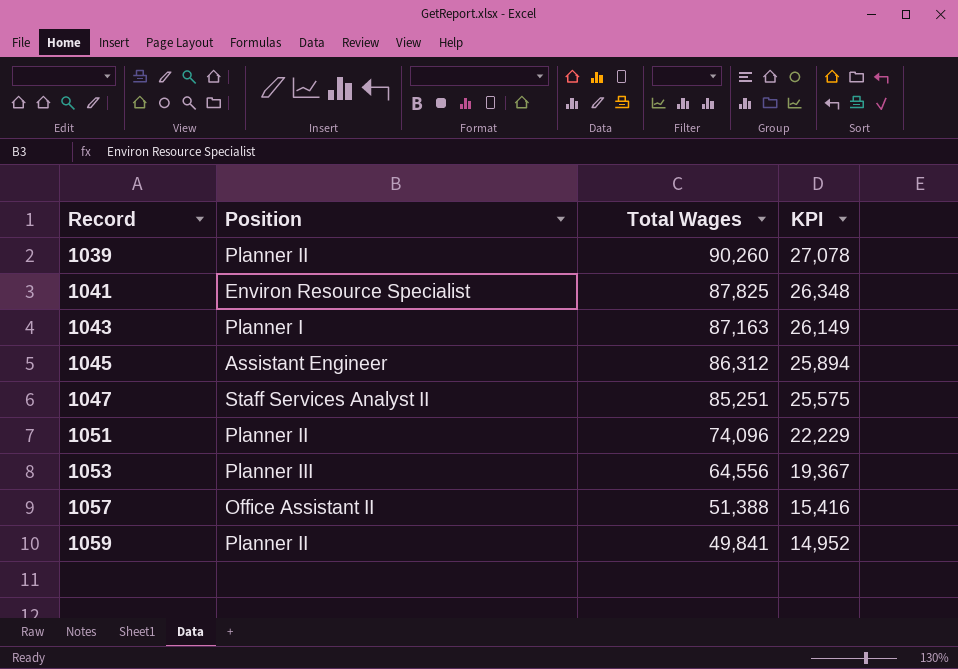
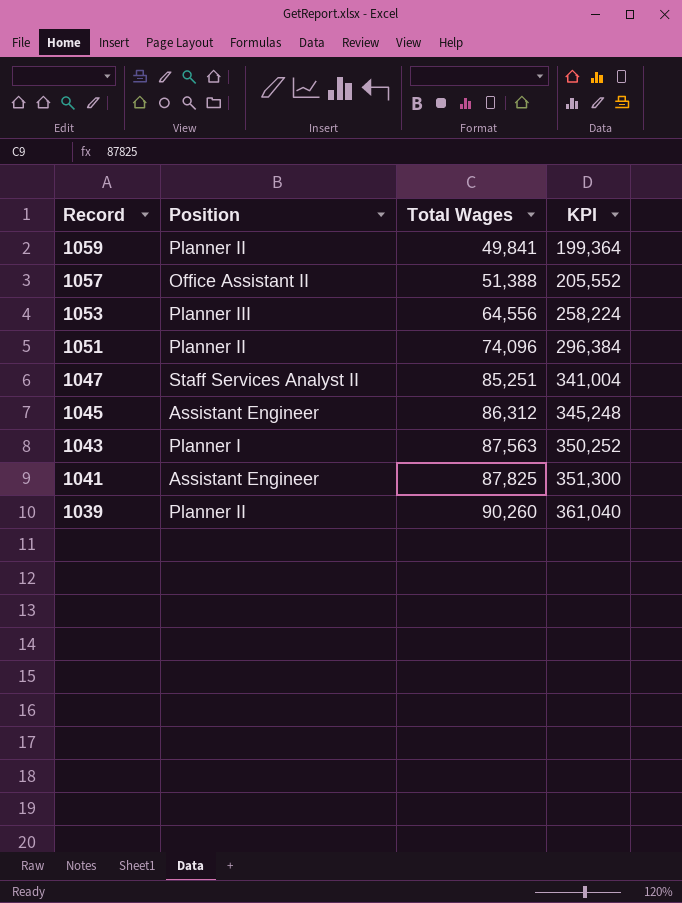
row order: Record ascending -> Record descending
column KPI | formula: [Total Wages] * 0.3 -> [Total Wages] * 4
1043 | Total Wages: 87,163 -> 87,563
1041 | Position: Environ Resource Specialist -> Assistant Engineer

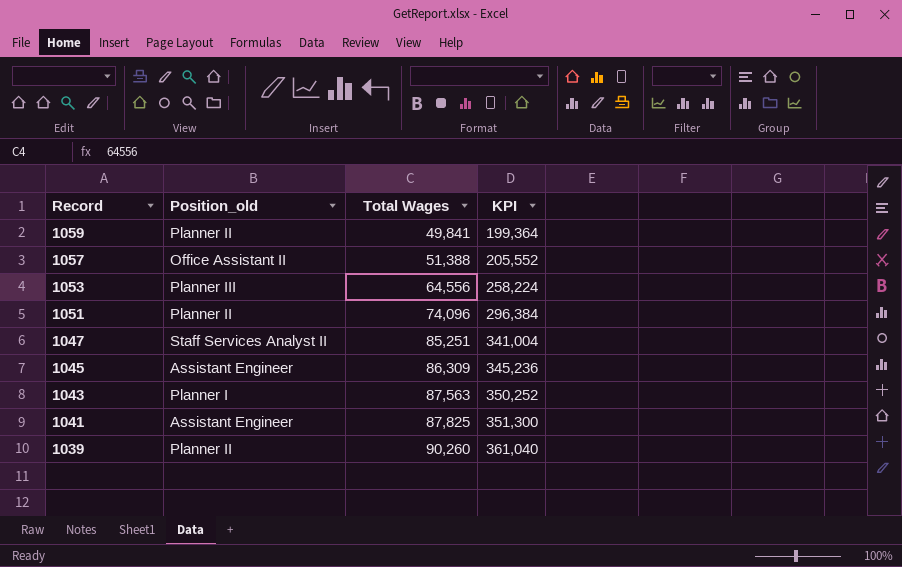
column name: Position -> Position_old
1045 | Total Wages: 86,312 -> 86,309
1045 | KPI: 345,248 -> 345,236

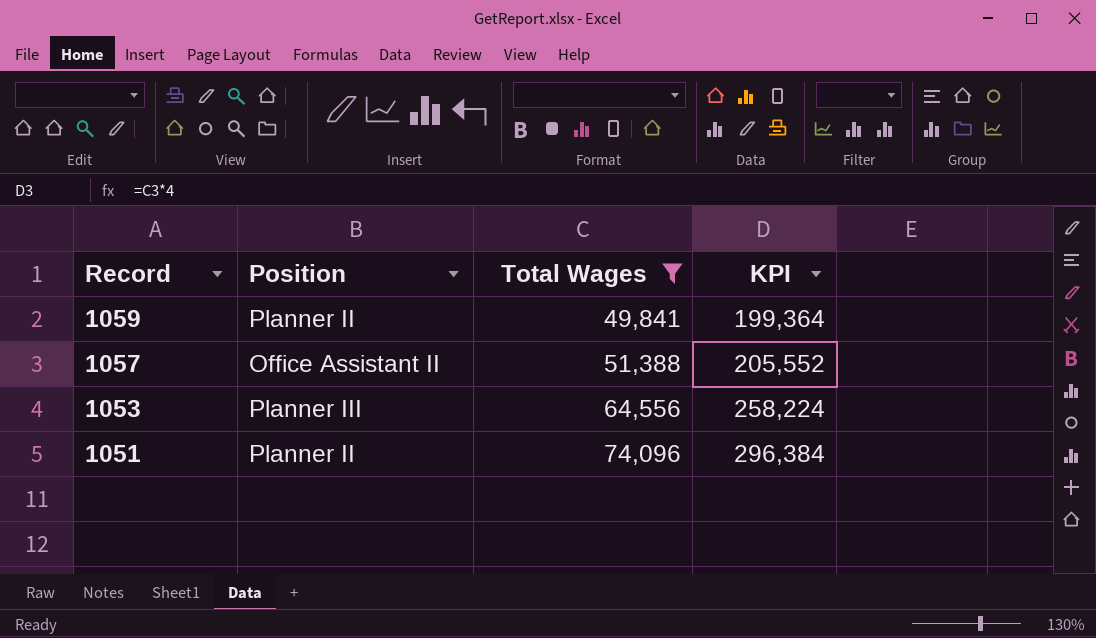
filter: none -> Total Wages <= 74,096
column name: Position_old -> Position

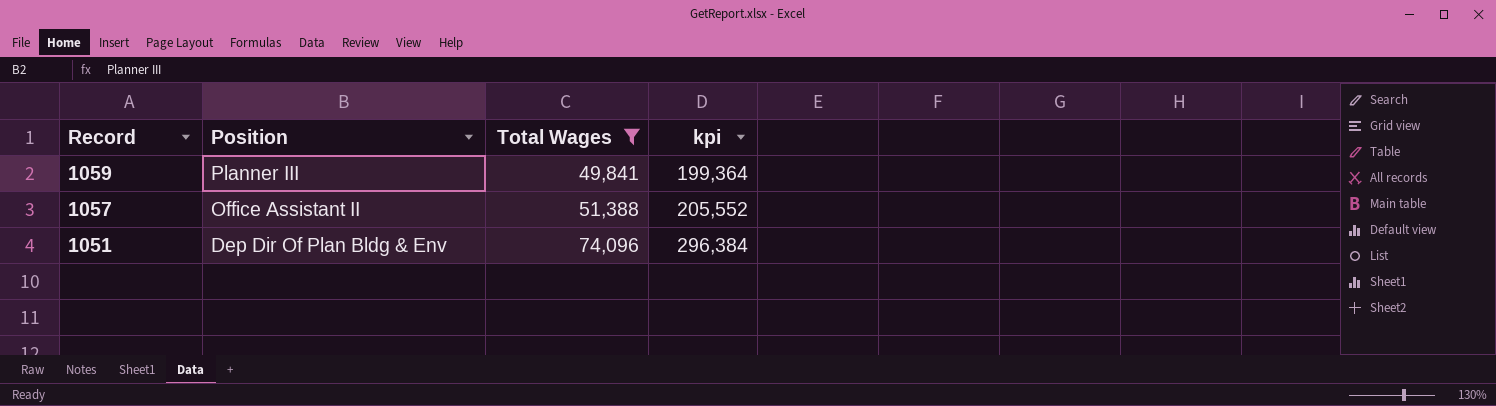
column name: KPI -> kpi
row 1053: Planner III | 64,556 | 258,224 -> none
1059 | Position: Planner II -> Planner III
1051 | Position: Planner II -> Dep Dir Of Plan Bldg & Env

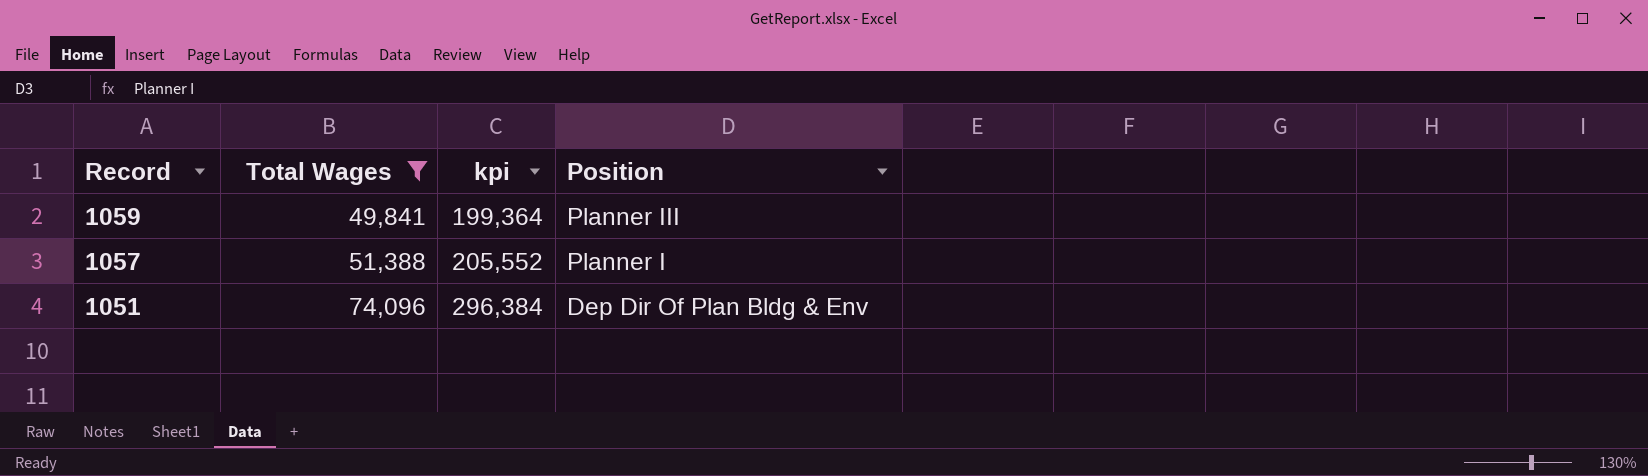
column Position | position: 2 -> 4
1057 | Position: Office Assistant II -> Planner I

